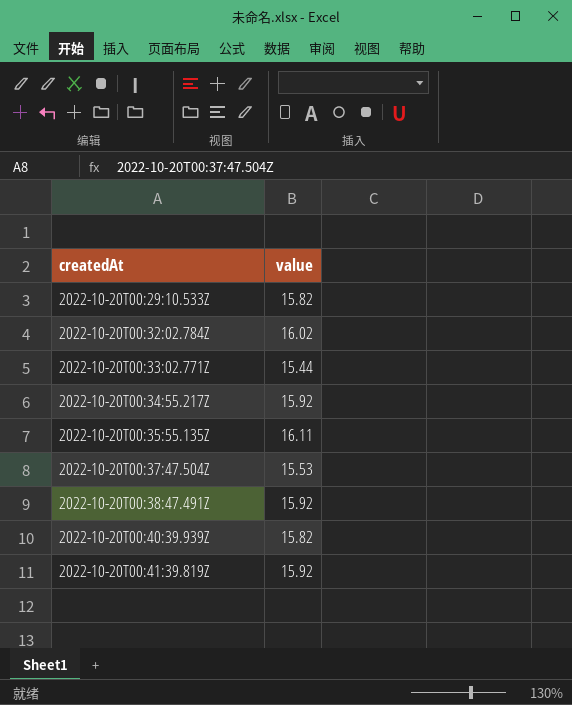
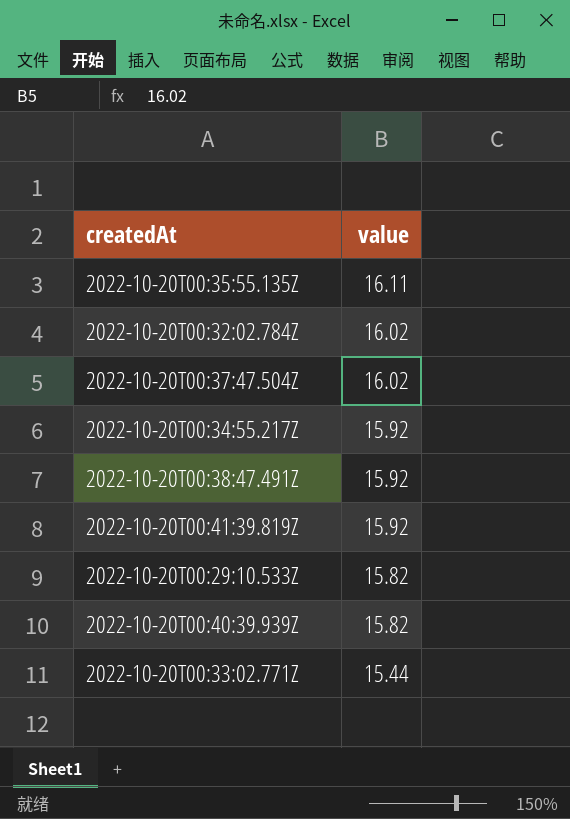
row order: createdAt ascending -> value descending
2022-10-20T00:37:47.504Z | value: 15.53 -> 16.02

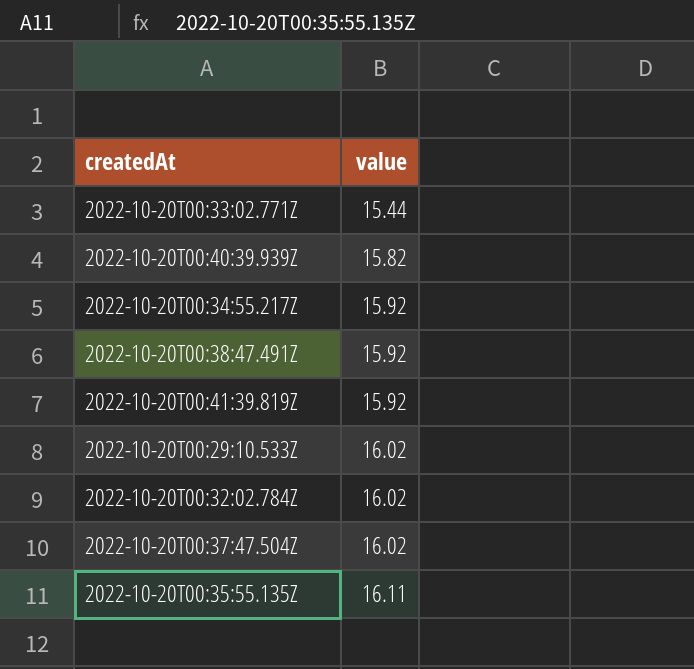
row order: value descending -> value ascending
2022-10-20T00:29:10.533Z | value: 15.82 -> 16.02

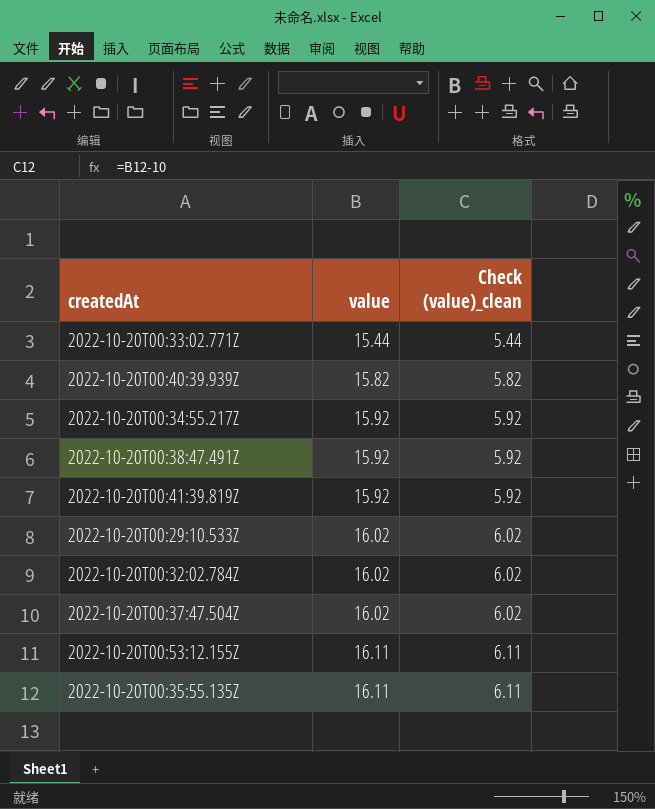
column Check (value)_clean | formula: none -> [value] - 10
row 2022-10-20T00:53:12.155Z: none -> 16.11 | 6.11

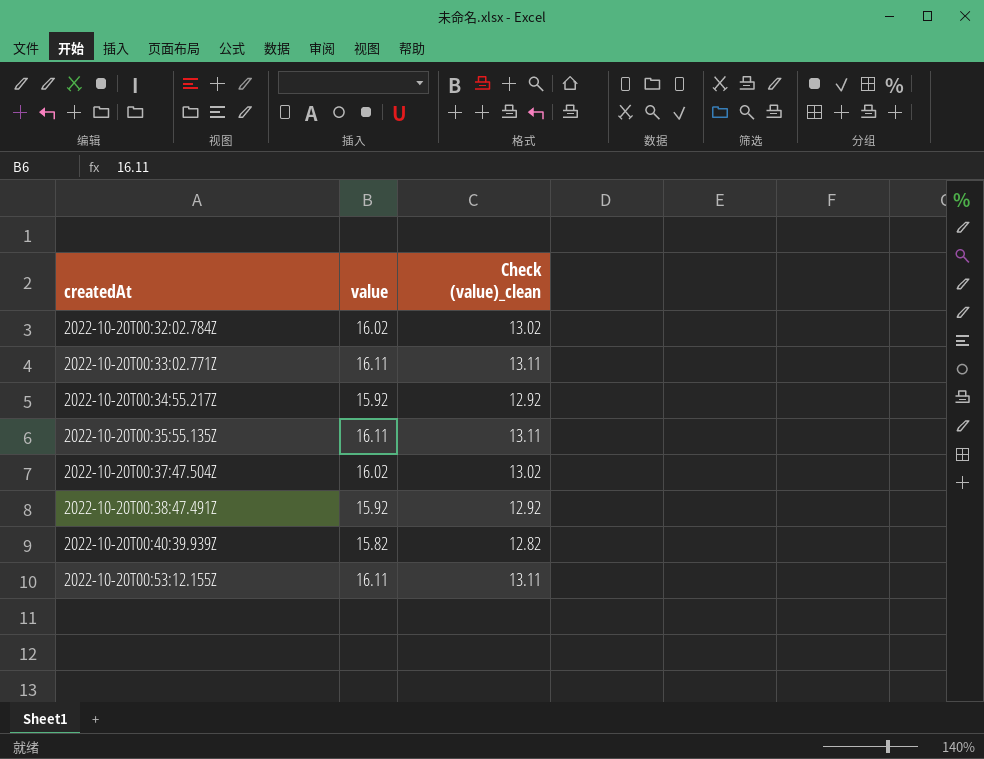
row order: value ascending -> createdAt ascending
column Check (value)_clean | formula: [value] - 10 -> [value] - 3
row 2022-10-20T00:41:39.819Z: 15.92 | 5.92 -> none
row 2022-10-20T00:29:10.533Z: 16.02 | 6.02 -> none
2022-10-20T00:33:02.771Z | value: 15.44 -> 16.11

